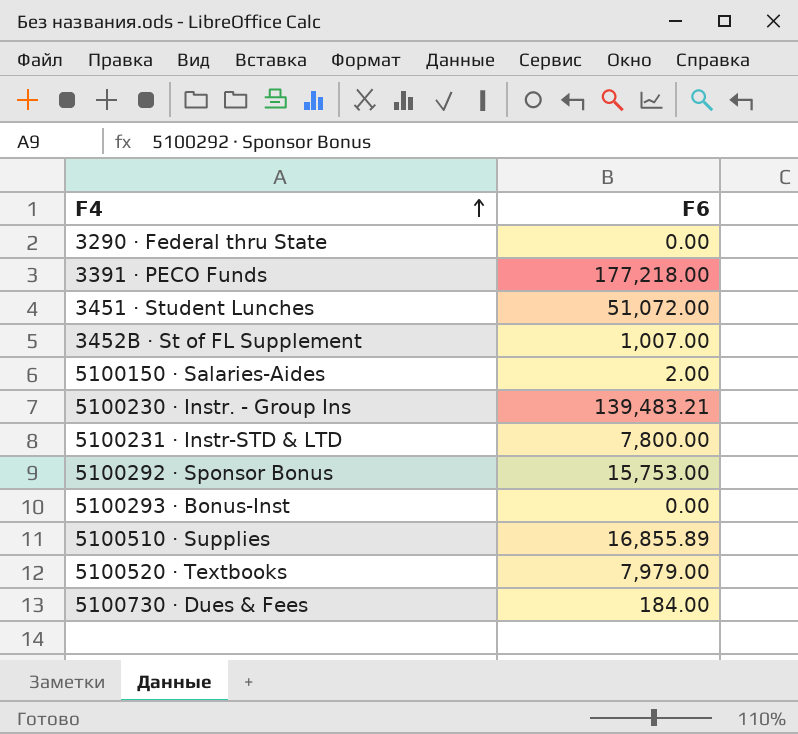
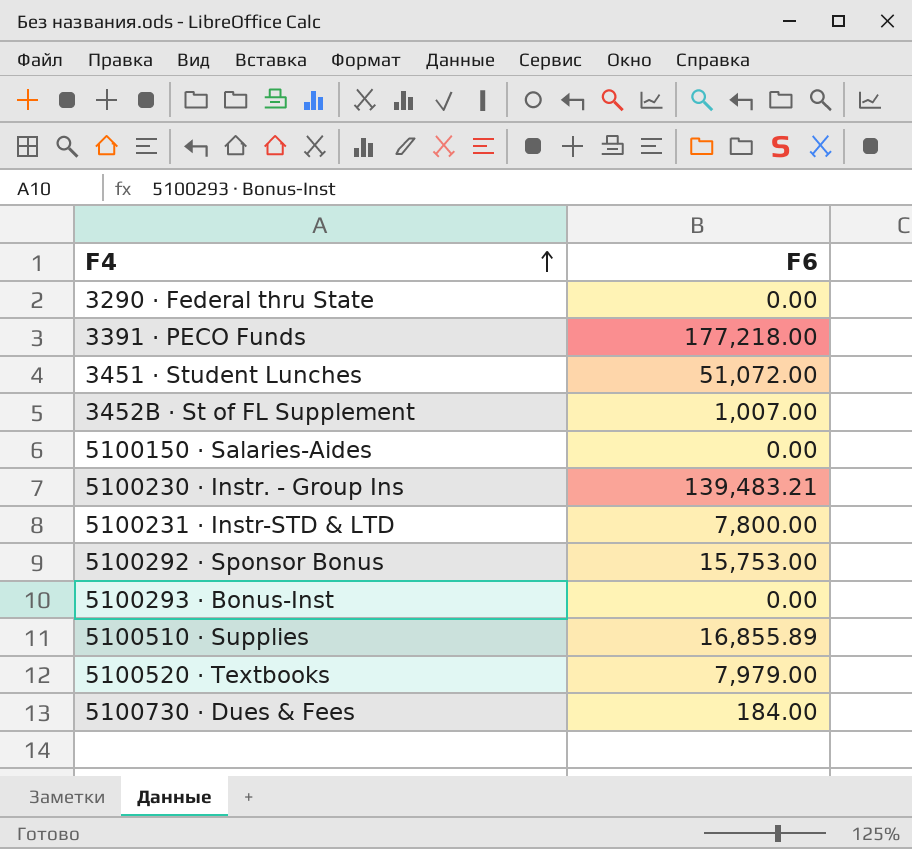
5100150 · Salaries-Aides | F6: 2.00 -> 0.00

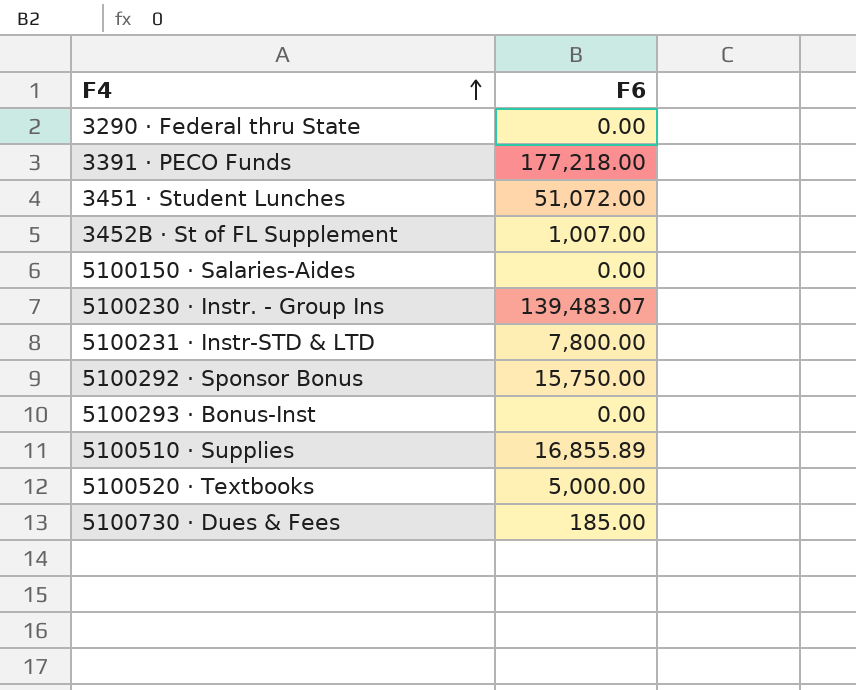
5100230 · Instr. - Group Ins | F6: 139,483.21 -> 139,483.07
5100292 · Sponsor Bonus | F6: 15,753.00 -> 15,750.00
5100520 · Textbooks | F6: 7,979.00 -> 5,000.00
5100730 · Dues & Fees | F6: 184.00 -> 185.00

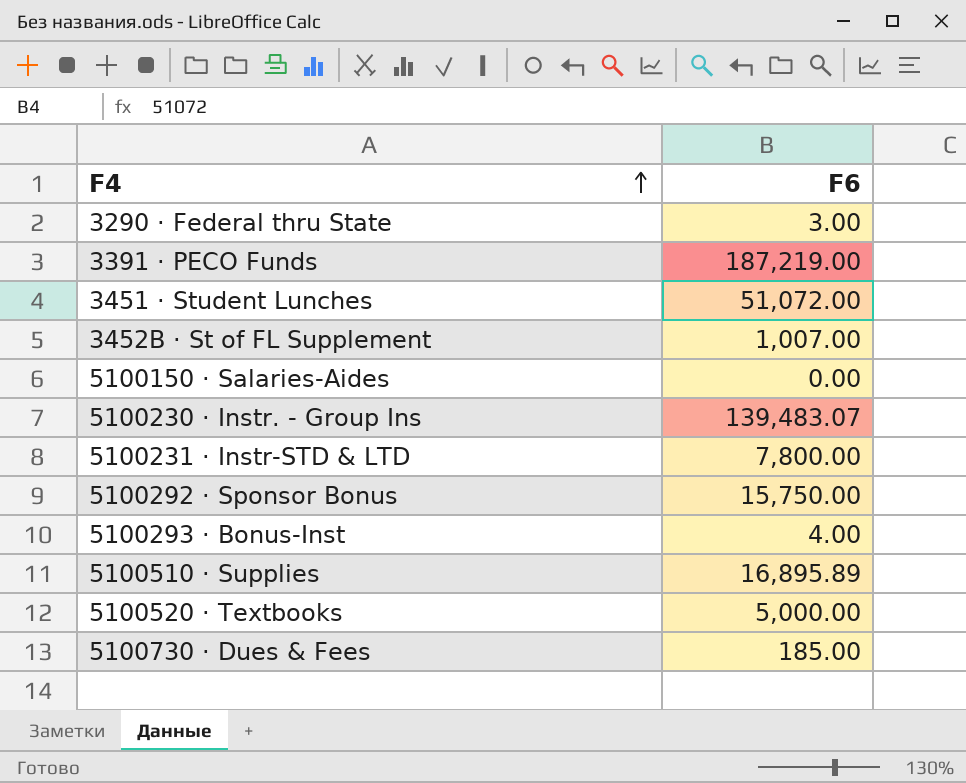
3290 · Federal thru State | F6: 0.00 -> 3.00
3391 · PECO Funds | F6: 177,218.00 -> 187,219.00
5100293 · Bonus-Inst | F6: 0.00 -> 4.00
5100510 · Supplies | F6: 16,855.89 -> 16,895.89

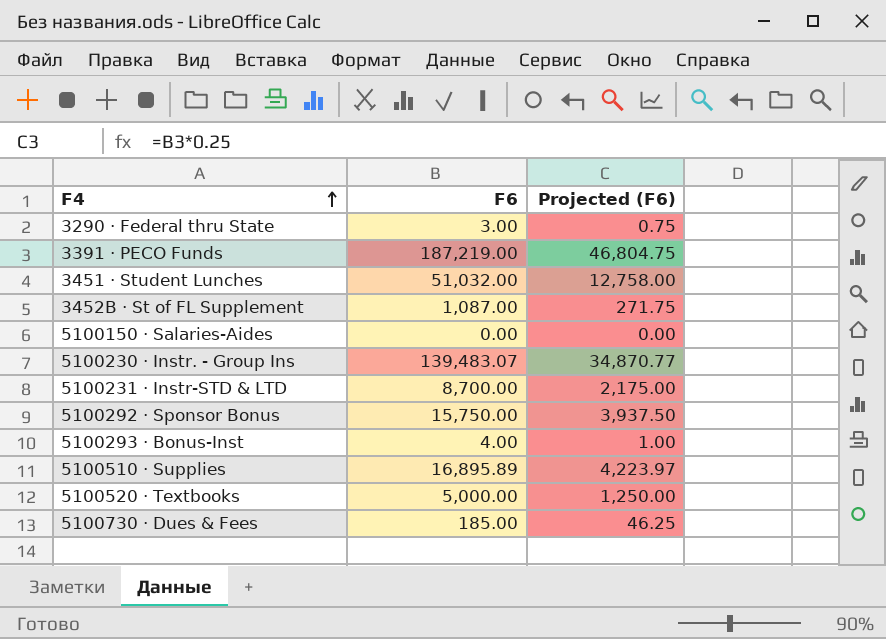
column Projected (F6) | formula: none -> [F6] * 0.25
3451 · Student Lunches | F6: 51,072.00 -> 51,032.00
3452B · St of FL Supplement | F6: 1,007.00 -> 1,087.00
5100231 · Instr-STD & LTD | F6: 7,800.00 -> 8,700.00

